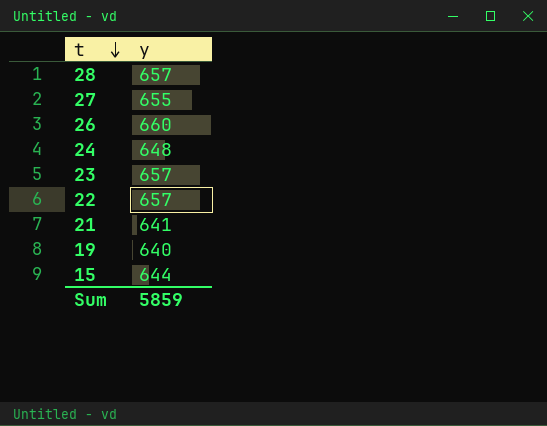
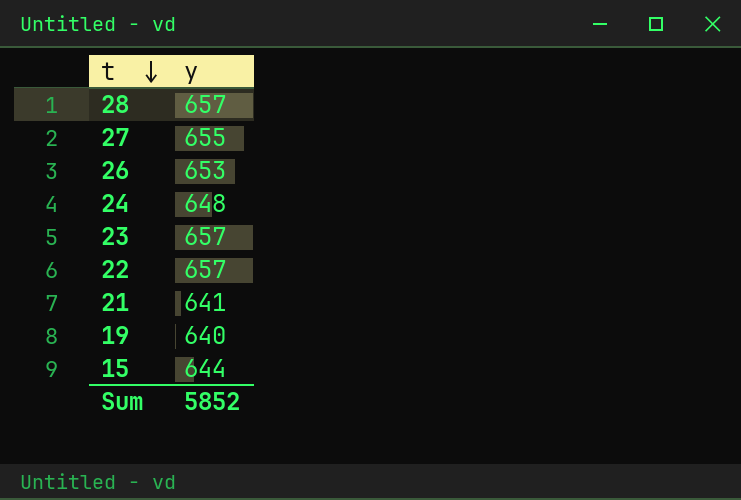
26 | y: 660 -> 653
Sum | y: 5859 -> 5852

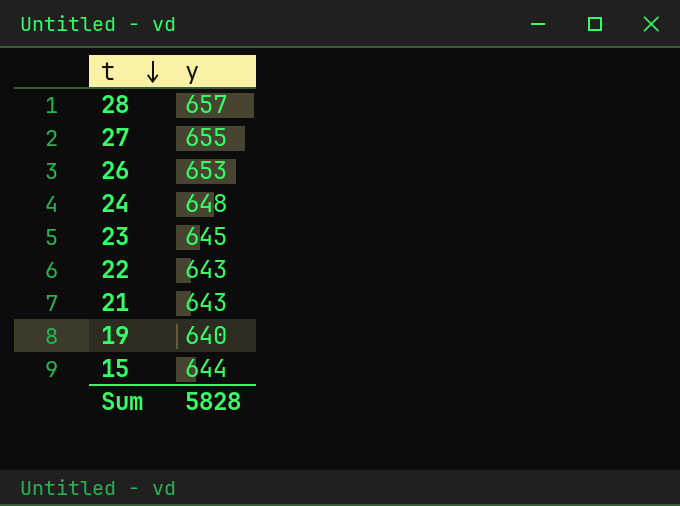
23 | y: 657 -> 645
22 | y: 657 -> 643
21 | y: 641 -> 643
Sum | y: 5852 -> 5828

